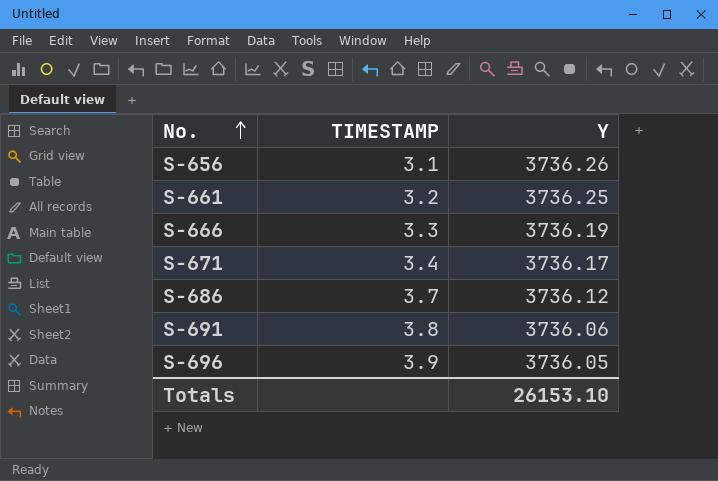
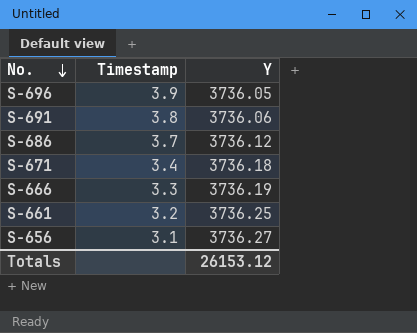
row order: No. ascending -> No. descending
column name: TIMESTAMP -> Timestamp
S-671 | Y: 3736.17 -> 3736.18
S-656 | Y: 3736.26 -> 3736.27
Totals | Y: 26153.10 -> 26153.12

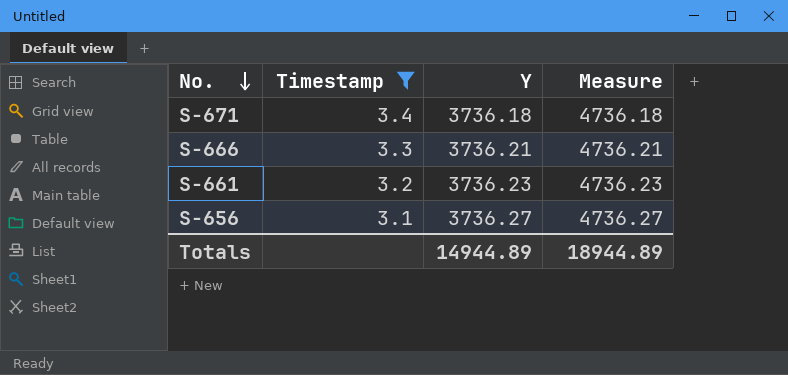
filter: none -> Timestamp <= 3.4
column Measure | formula: none -> [Y] + 1000
S-666 | Y: 3736.19 -> 3736.21
S-661 | Y: 3736.25 -> 3736.23
Totals | Y: 26153.12 -> 14944.89

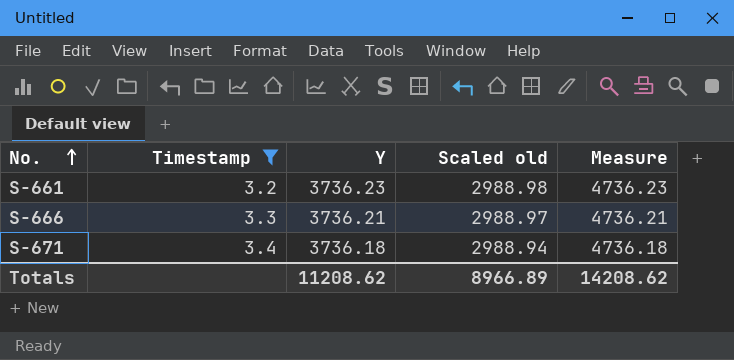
row order: No. descending -> No. ascending
column Scaled old | formula: none -> [Y] * 0.8
row S-656: 3.1 | 3736.27 | 4736.27 -> none
Totals | Y: 14944.89 -> 11208.62
Totals | Measure: 18944.89 -> 14208.62

